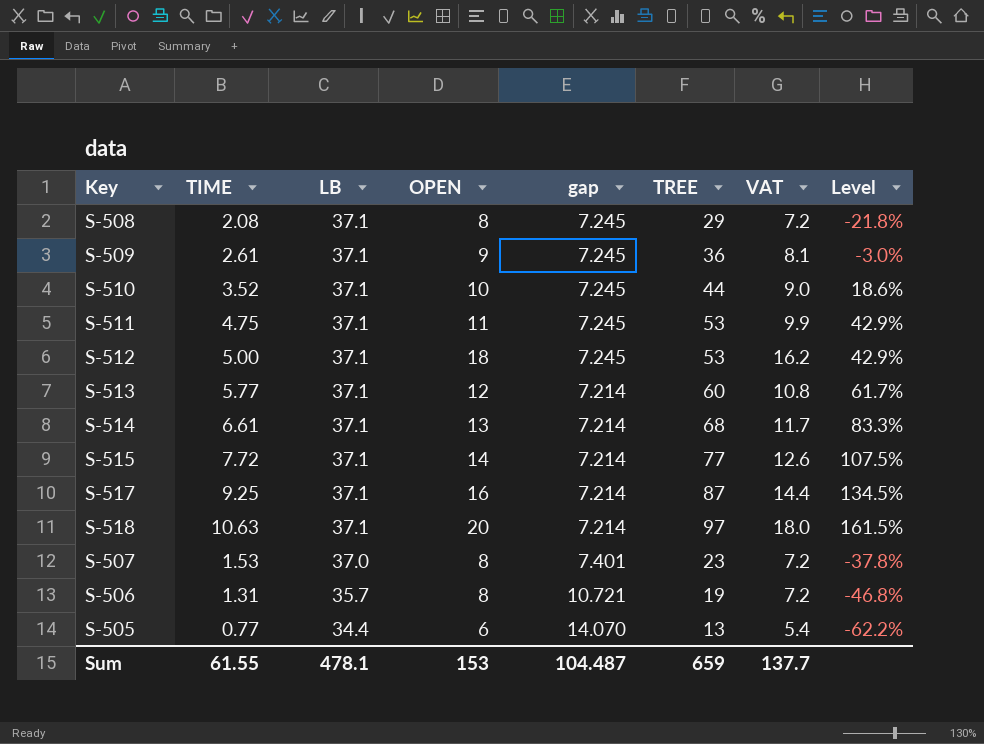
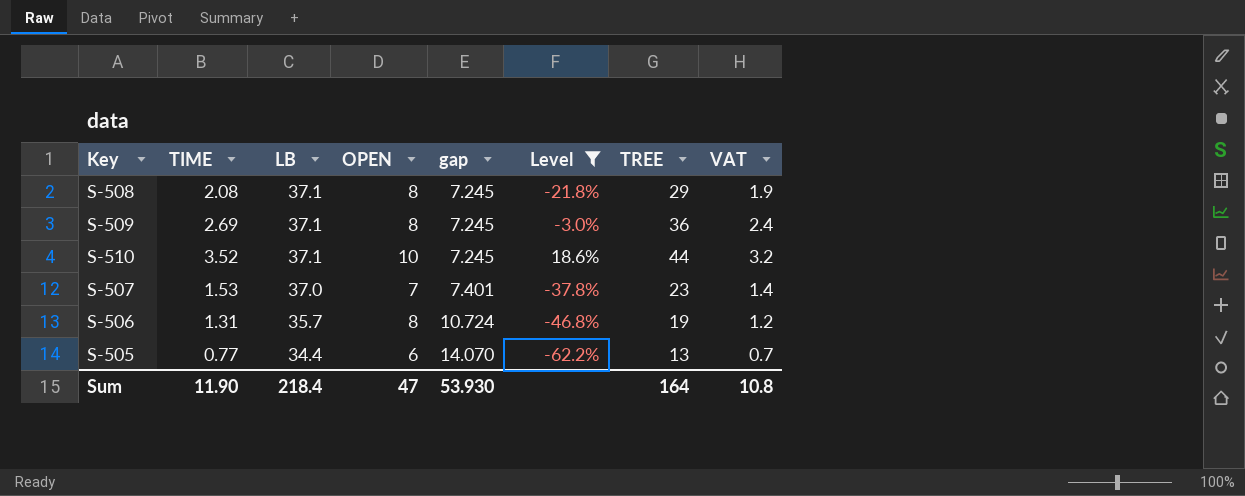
filter: none -> Level <= 18.6%
column Level | position: 8 -> 6
column VAT | formula: [OPEN] * 0.9 -> [TIME] * 0.9
S-509 | TIME: 2.61 -> 2.69
S-509 | OPEN: 9 -> 8
S-507 | OPEN: 8 -> 7
S-506 | gap: 10.721 -> 10.724
Sum | TIME: 61.55 -> 11.90
Sum | LB: 478.1 -> 218.4
Sum | OPEN: 153 -> 47
Sum | gap: 104.487 -> 53.930
Sum | TREE: 659 -> 164
Sum | VAT: 137.7 -> 10.8

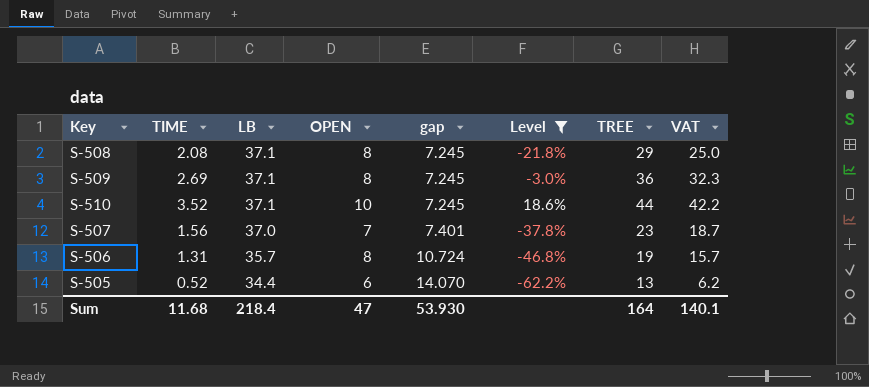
column VAT | formula: [TIME] * 0.9 -> [TIME] * 12
S-507 | TIME: 1.53 -> 1.56
S-505 | TIME: 0.77 -> 0.52
Sum | TIME: 11.90 -> 11.68
Sum | VAT: 10.8 -> 140.1

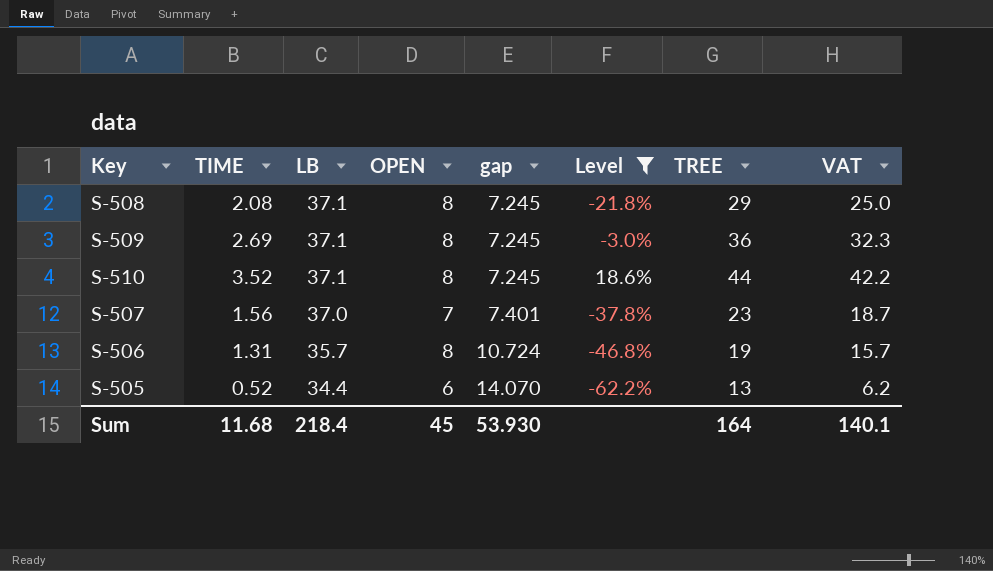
S-510 | OPEN: 10 -> 8
Sum | OPEN: 47 -> 45

